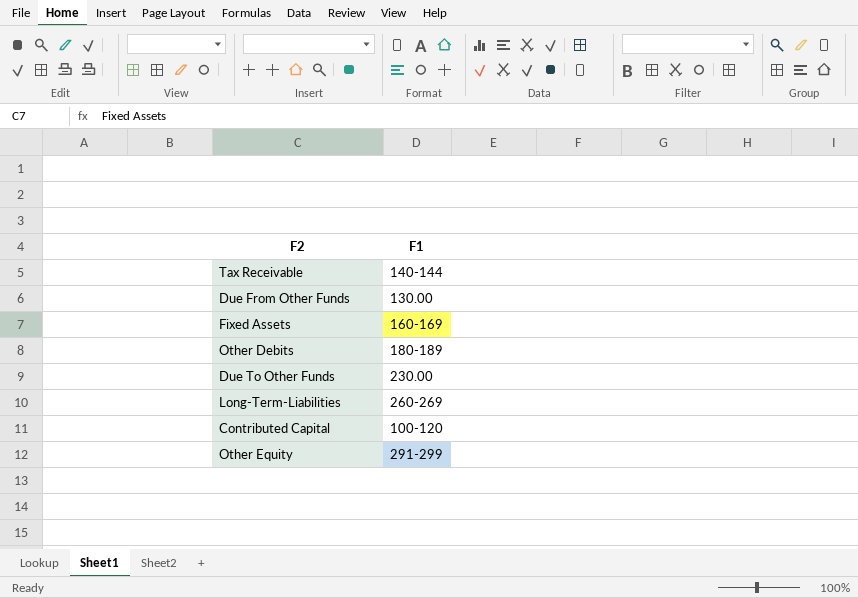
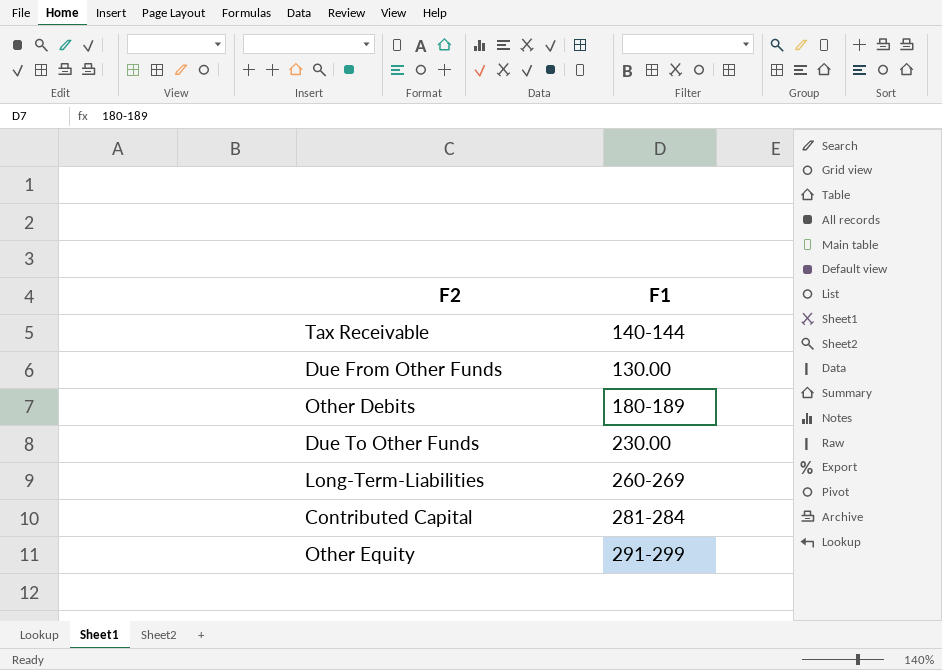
row Fixed Assets: 160-169 -> none
Contributed Capital | F1: 100-120 -> 281-284

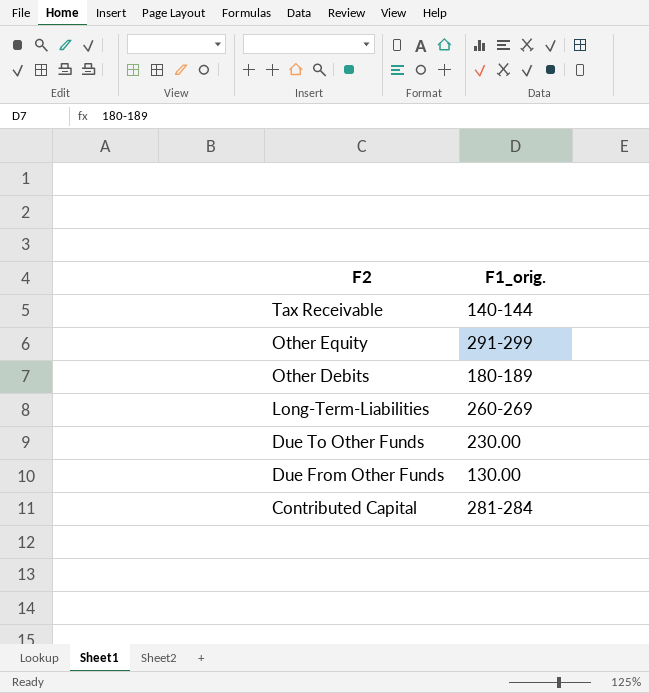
row order: none -> F2 descending
column name: F1 -> F1_orig.

